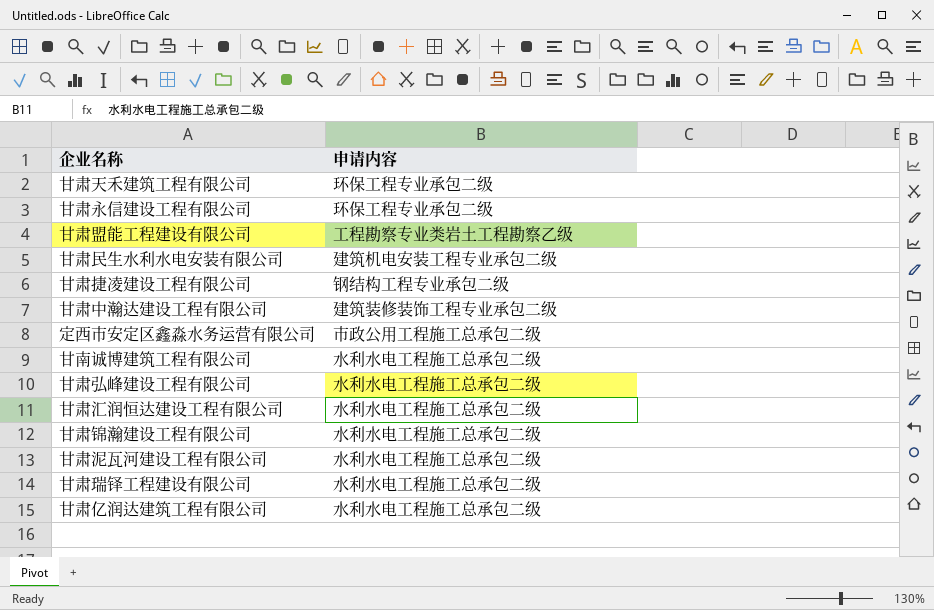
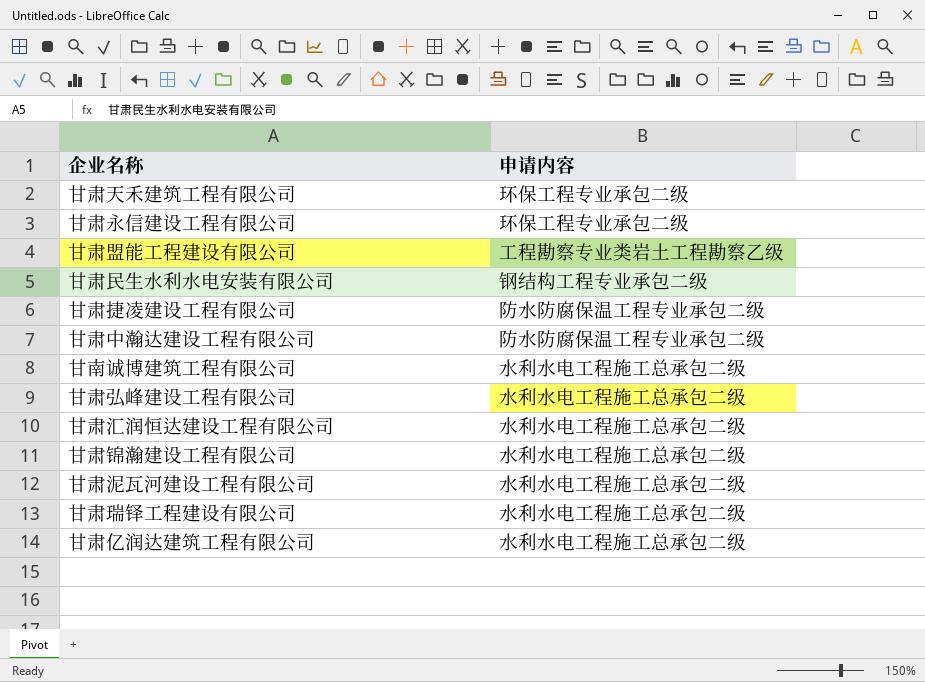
row 定西市安定区鑫淼水务运营有限公司: 市政公用工程施工总承包二级 -> none
甘肃民生水利水电安装有限公司 | 申请内容: 建筑机电安装工程专业承包二级 -> 钢结构工程专业承包二级
甘肃捷凌建设工程有限公司 | 申请内容: 钢结构工程专业承包二级 -> 防水防腐保温工程专业承包二级
甘肃中瀚达建设工程有限公司 | 申请内容: 建筑装修装饰工程专业承包二级 -> 防水防腐保温工程专业承包二级

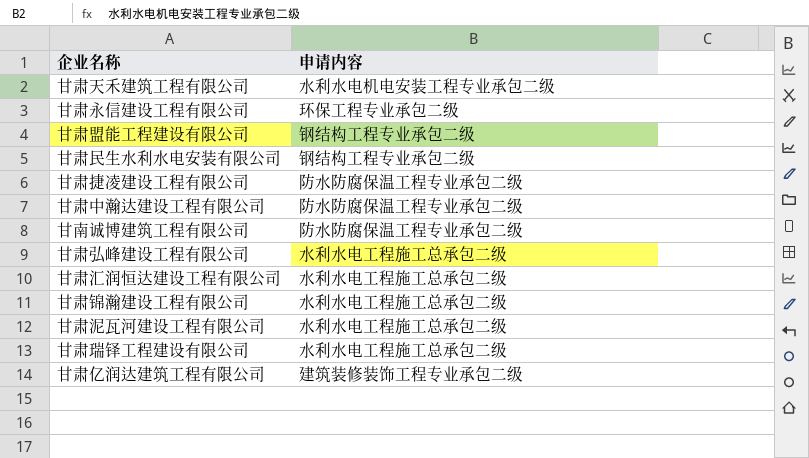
甘肃天禾建筑工程有限公司 | 申请内容: 环保工程专业承包二级 -> 水利水电机电安装工程专业承包二级
甘肃盟能工程建设有限公司 | 申请内容: 工程勘察专业类岩土工程勘察乙级 -> 钢结构工程专业承包二级
甘南诚博建筑工程有限公司 | 申请内容: 水利水电工程施工总承包二级 -> 防水防腐保温工程专业承包二级
甘肃亿润达建筑工程有限公司 | 申请内容: 水利水电工程施工总承包二级 -> 建筑装修装饰工程专业承包二级

